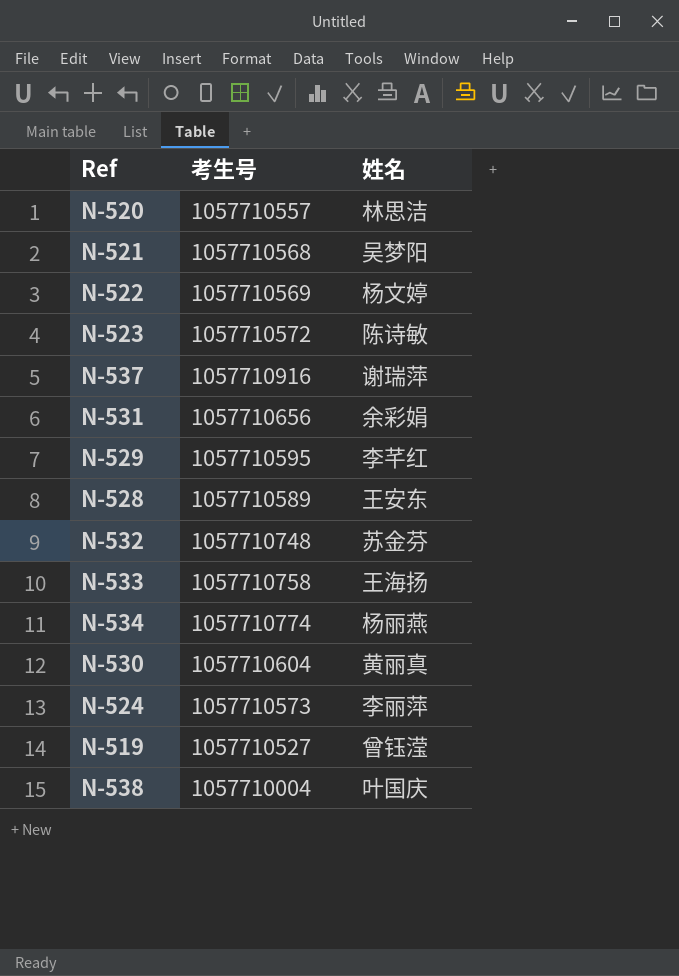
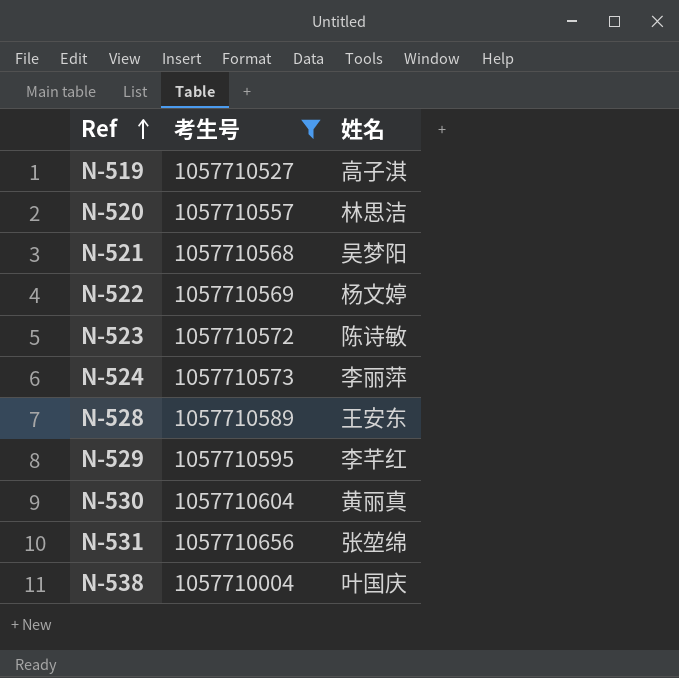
filter: none -> 考生号 <= 1057710656
row order: none -> Ref ascending
N-519 | 姓名: 曾钰滢 -> 高子淇
N-531 | 姓名: 余彩娟 -> 张堃绵

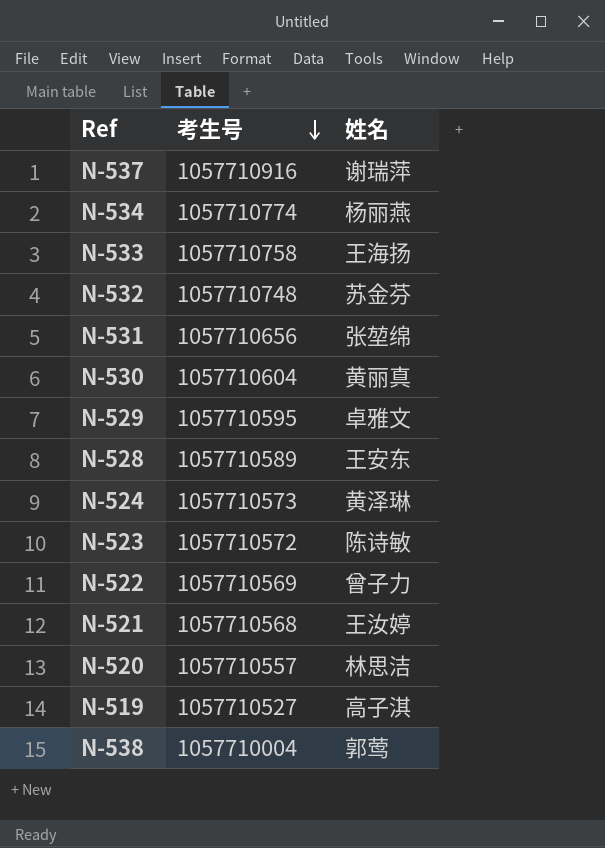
filter: 考生号 <= 1057710656 -> none
row order: Ref ascending -> 考生号 descending
N-529 | 姓名: 李芊红 -> 卓雅文
N-524 | 姓名: 李丽萍 -> 黄泽琳
N-522 | 姓名: 杨文婷 -> 曾子力
N-521 | 姓名: 吴梦阳 -> 王汝婷
N-538 | 姓名: 叶国庆 -> 郭莺

